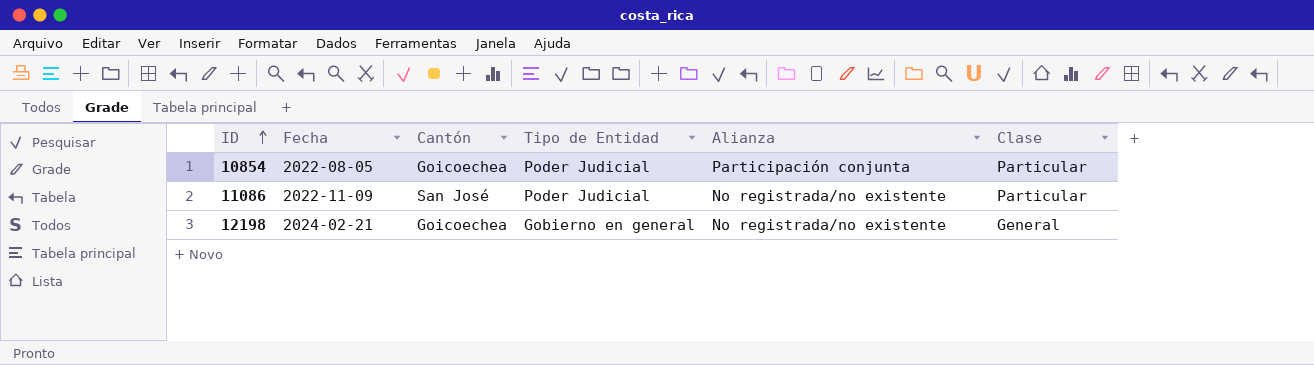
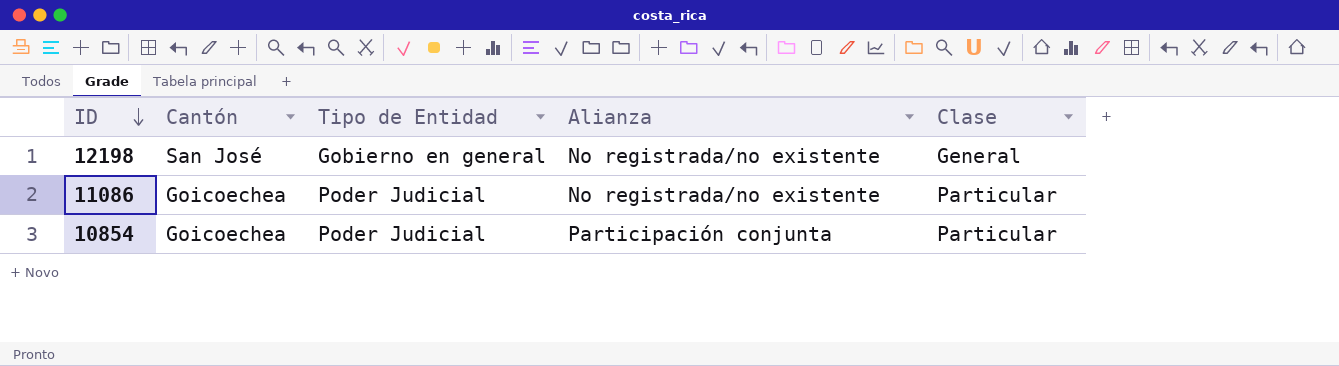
row order: ID ascending -> ID descending
column Fecha | position: 2 -> none
12198 | Cantón: Goicoechea -> San José
11086 | Cantón: San José -> Goicoechea

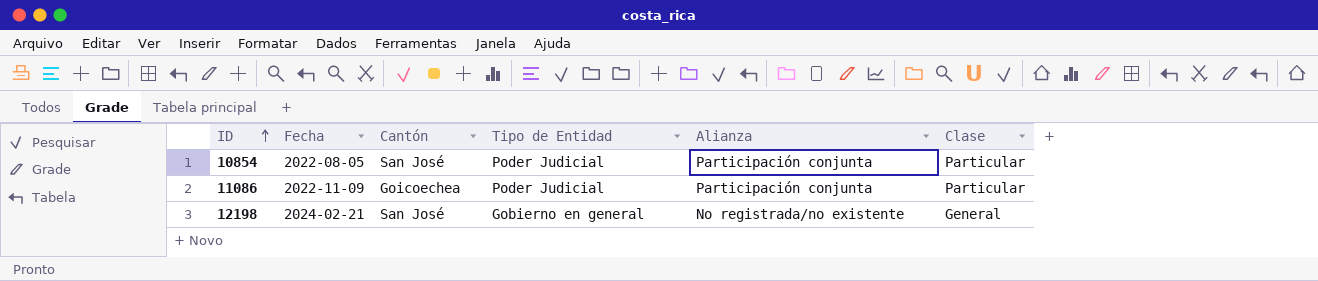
row order: ID descending -> ID ascending
column Fecha | position: none -> 2
10854 | Cantón: Goicoechea -> San José
11086 | Alianza: No registrada/no existente -> Participación conjunta

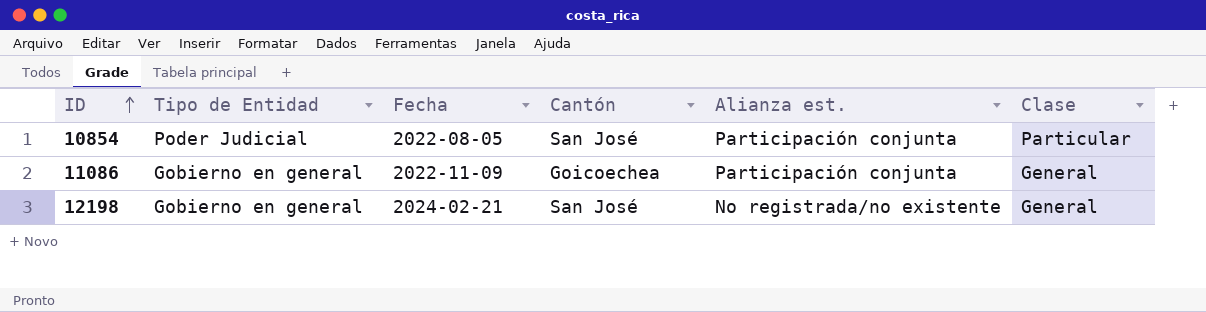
column Tipo de Entidad | position: 4 -> 2
column name: Alianza -> Alianza est.
11086 | Tipo de Entidad: Poder Judicial -> Gobierno en general
11086 | Clase: Particular -> General

